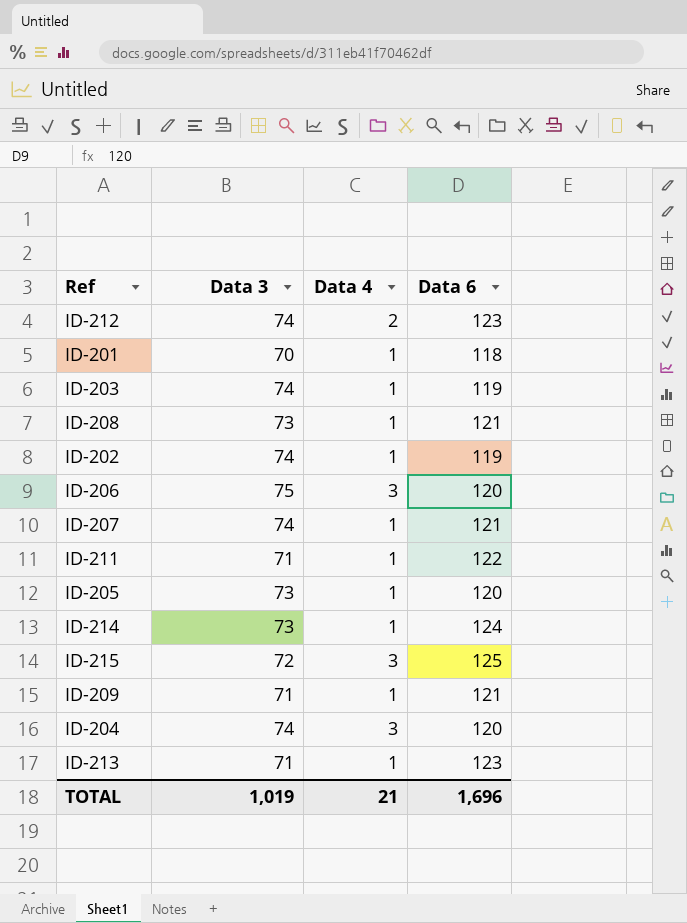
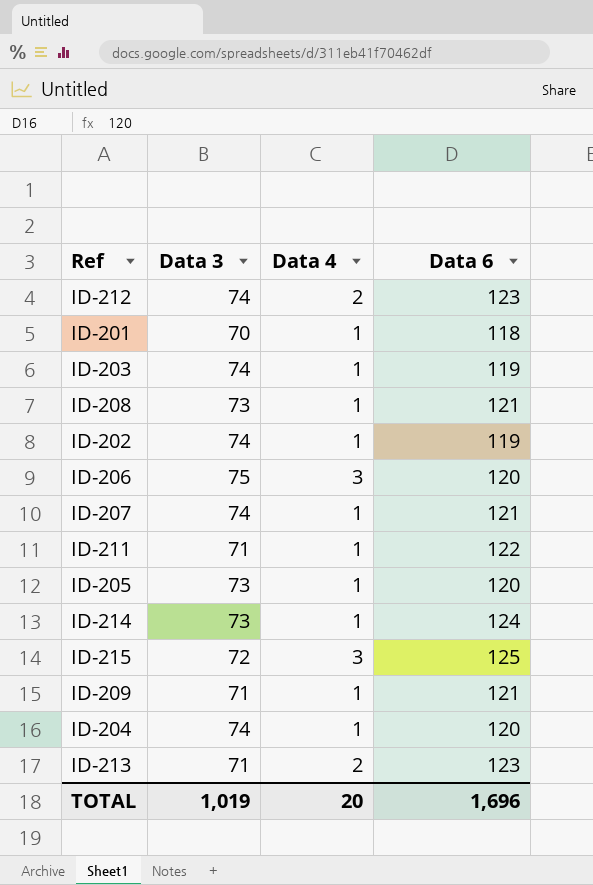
ID-204 | Data 4: 3 -> 1
ID-213 | Data 4: 1 -> 2
TOTAL | Data 4: 21 -> 20

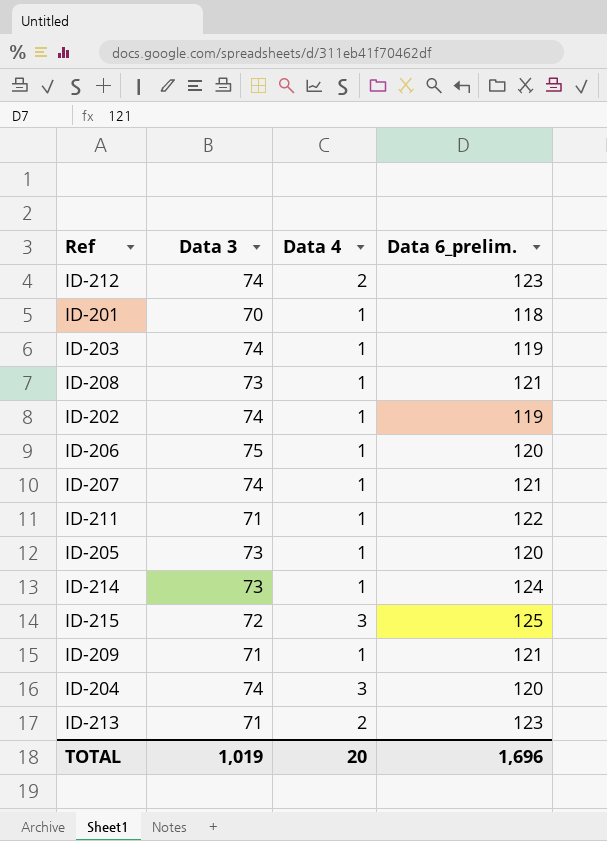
column name: Data 6 -> Data 6_prelim.
ID-206 | Data 4: 3 -> 1
ID-204 | Data 4: 1 -> 3

